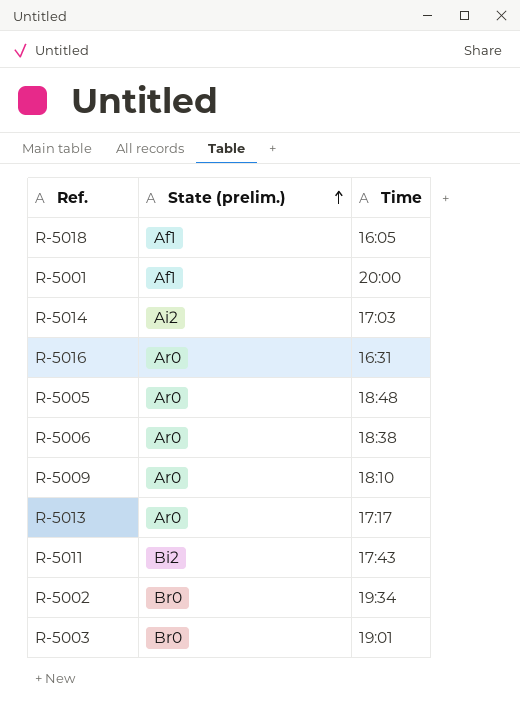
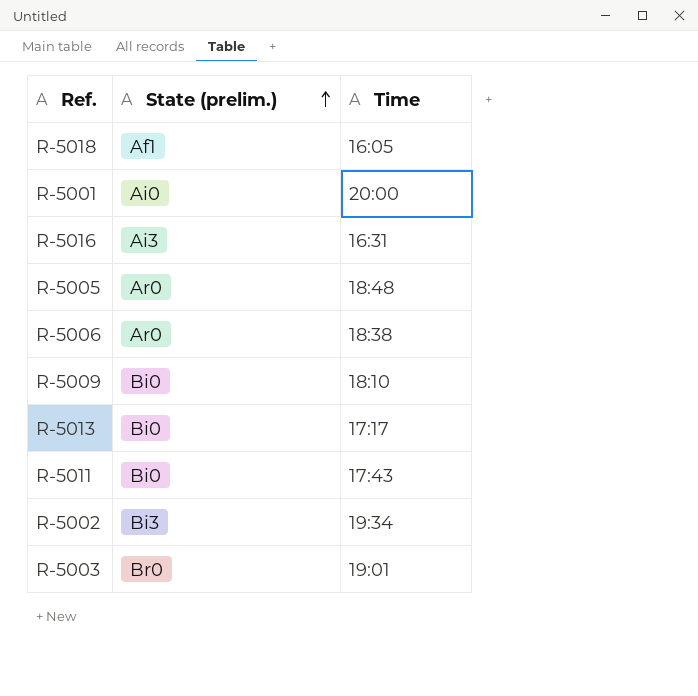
row R-5014: Ai2 | 17:03 -> none
R-5001 | State (prelim.): Af1 -> Ai0
R-5016 | State (prelim.): Ar0 -> Ai3
R-5009 | State (prelim.): Ar0 -> Bi0
R-5013 | State (prelim.): Ar0 -> Bi0
R-5011 | State (prelim.): Bi2 -> Bi0
R-5002 | State (prelim.): Br0 -> Bi3

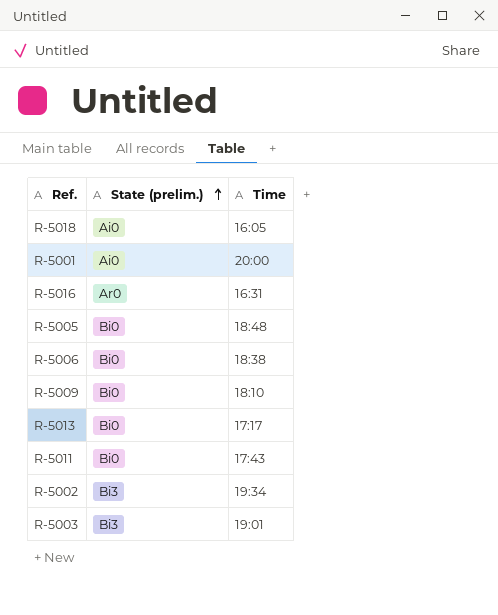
R-5018 | State (prelim.): Af1 -> Ai0
R-5016 | State (prelim.): Ai3 -> Ar0
R-5005 | State (prelim.): Ar0 -> Bi0
R-5006 | State (prelim.): Ar0 -> Bi0
R-5003 | State (prelim.): Br0 -> Bi3

